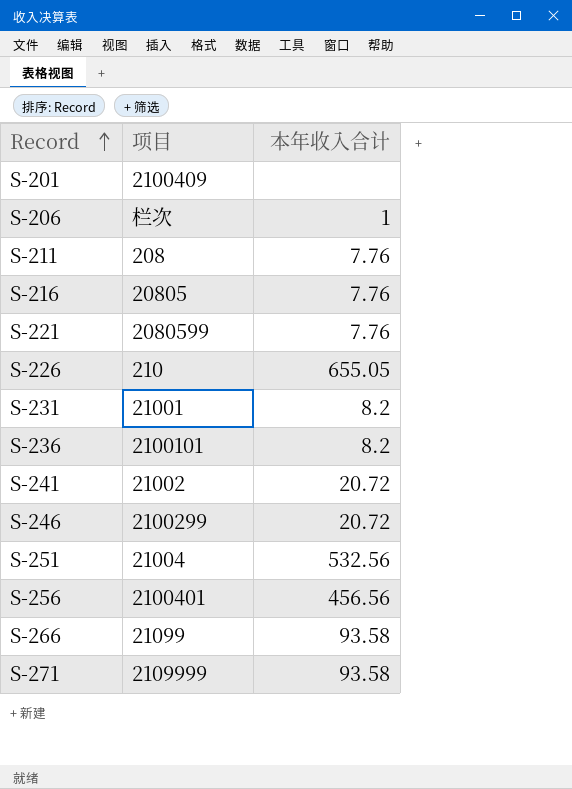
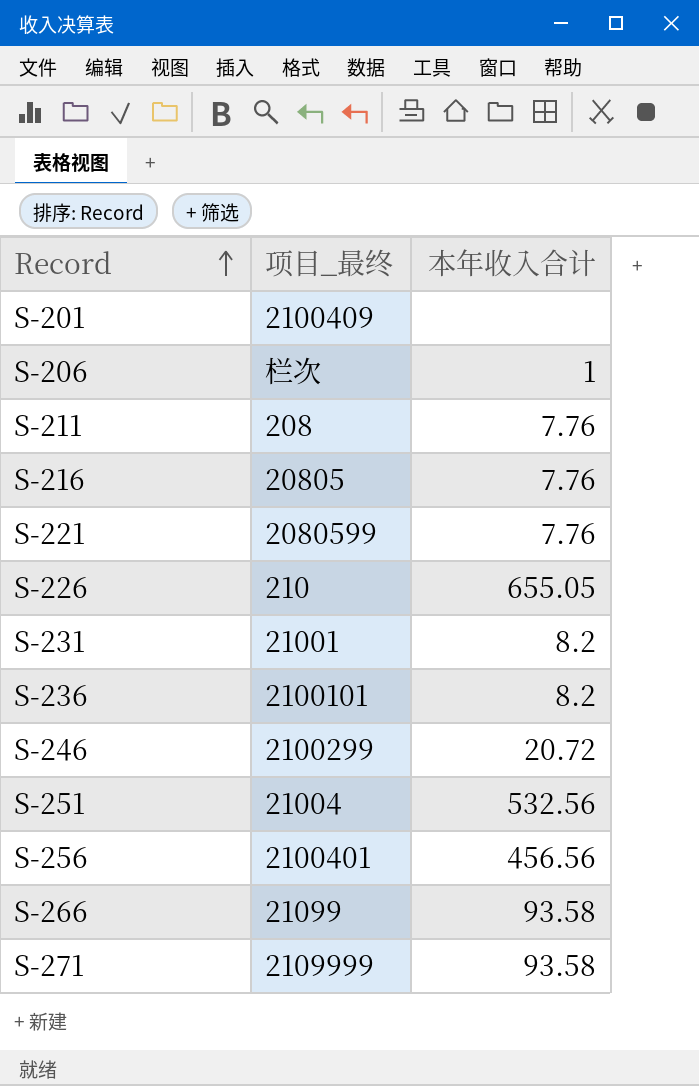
column name: 项目 -> 项目_最终
row S-241: 21002 | 20.72 -> none

